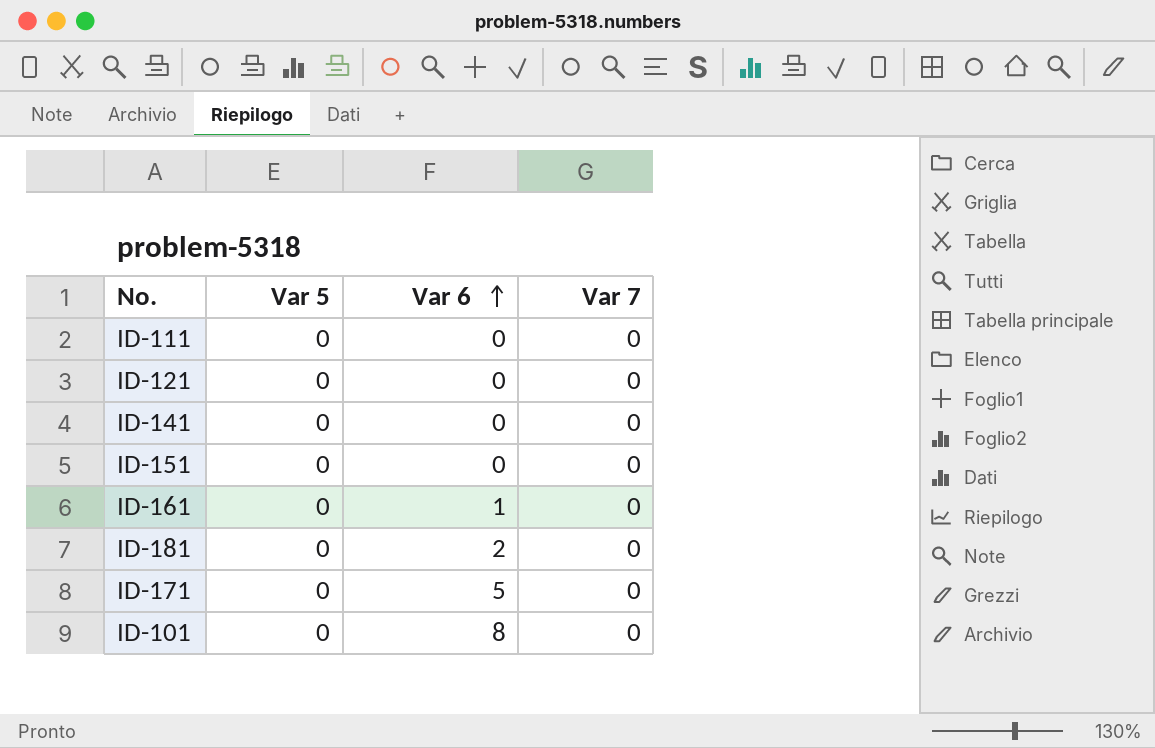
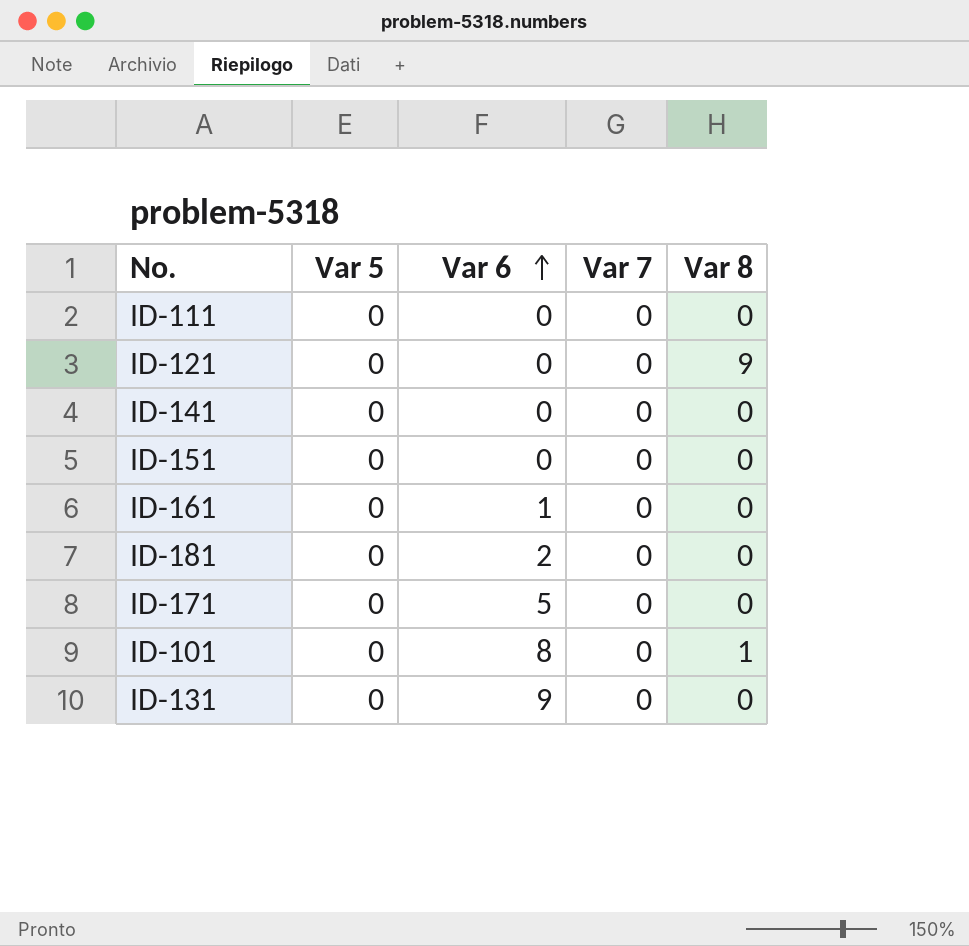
column Var 8 | position: none -> 5
row ID-131: none -> 0 | 9 | 0 | 0

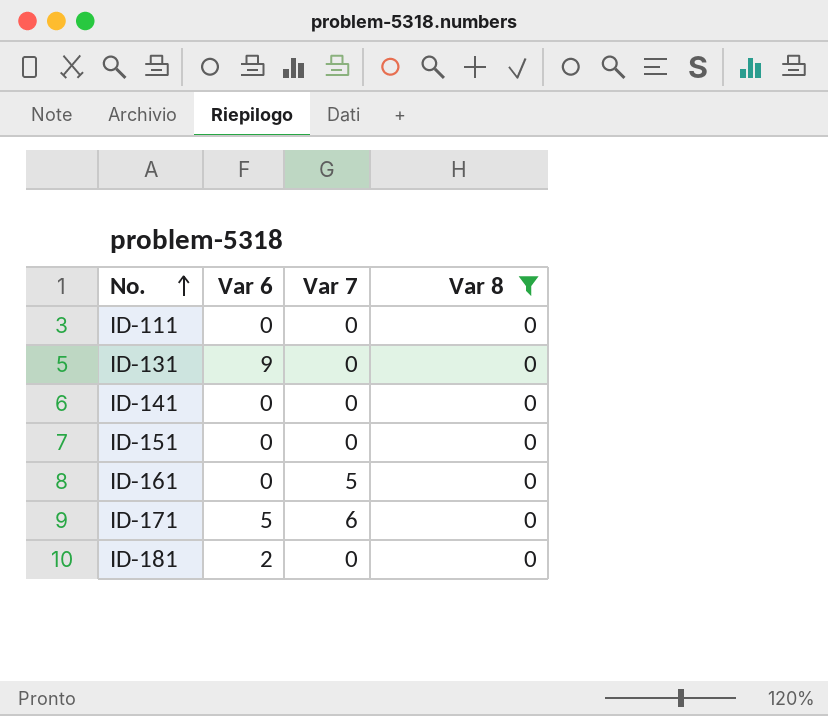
filter: none -> Var 8 = 0
row order: Var 6 ascending -> No. ascending
column Var 5 | position: 2 -> none
ID-161 | Var 6: 1 -> 0
ID-161 | Var 7: 0 -> 5
ID-171 | Var 7: 0 -> 6

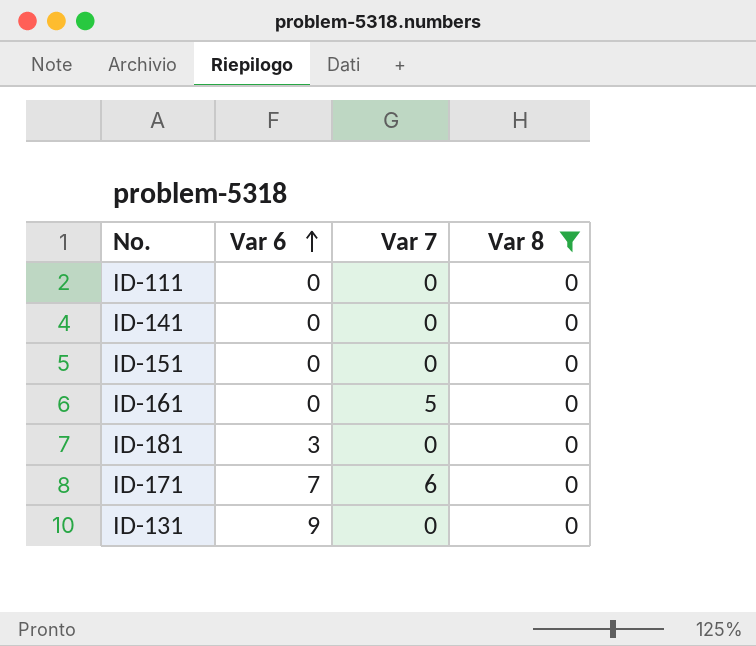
row order: No. ascending -> Var 6 ascending
ID-181 | Var 6: 2 -> 3
ID-171 | Var 6: 5 -> 7

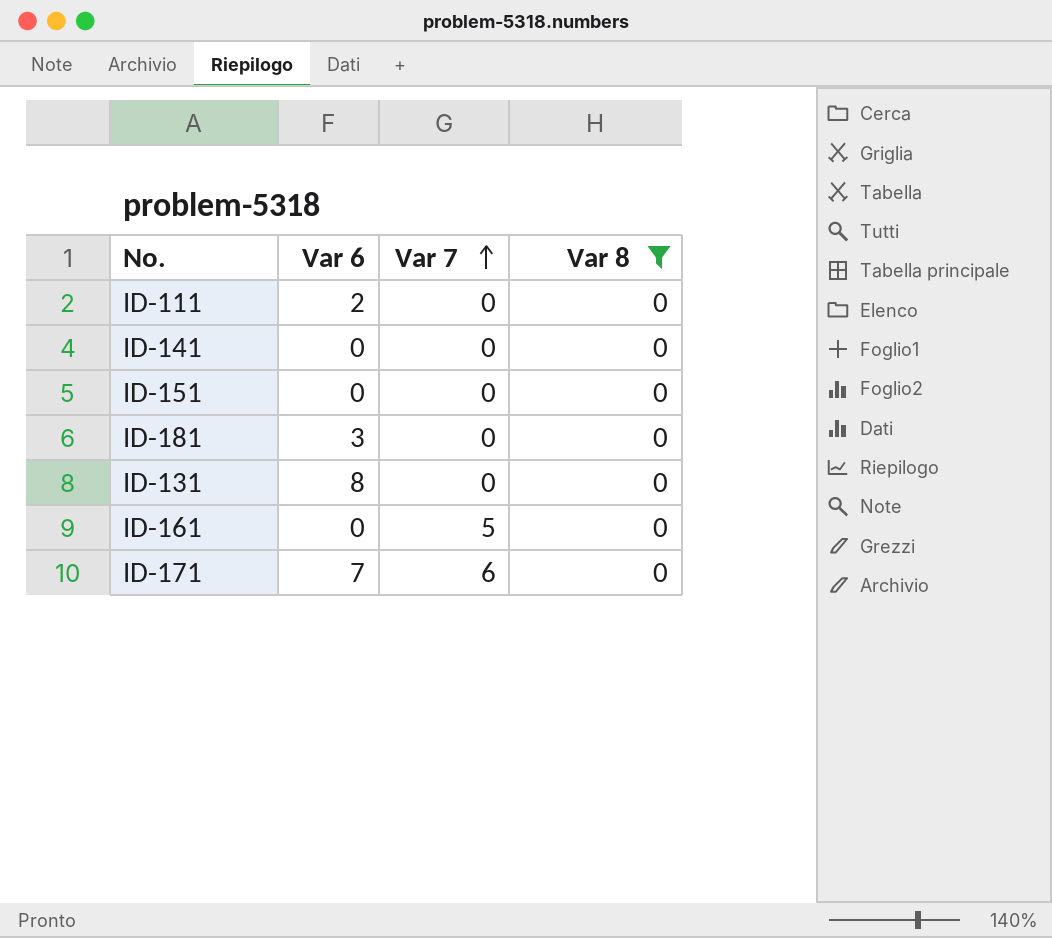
row order: Var 6 ascending -> Var 7 ascending
ID-111 | Var 6: 0 -> 2
ID-131 | Var 6: 9 -> 8

